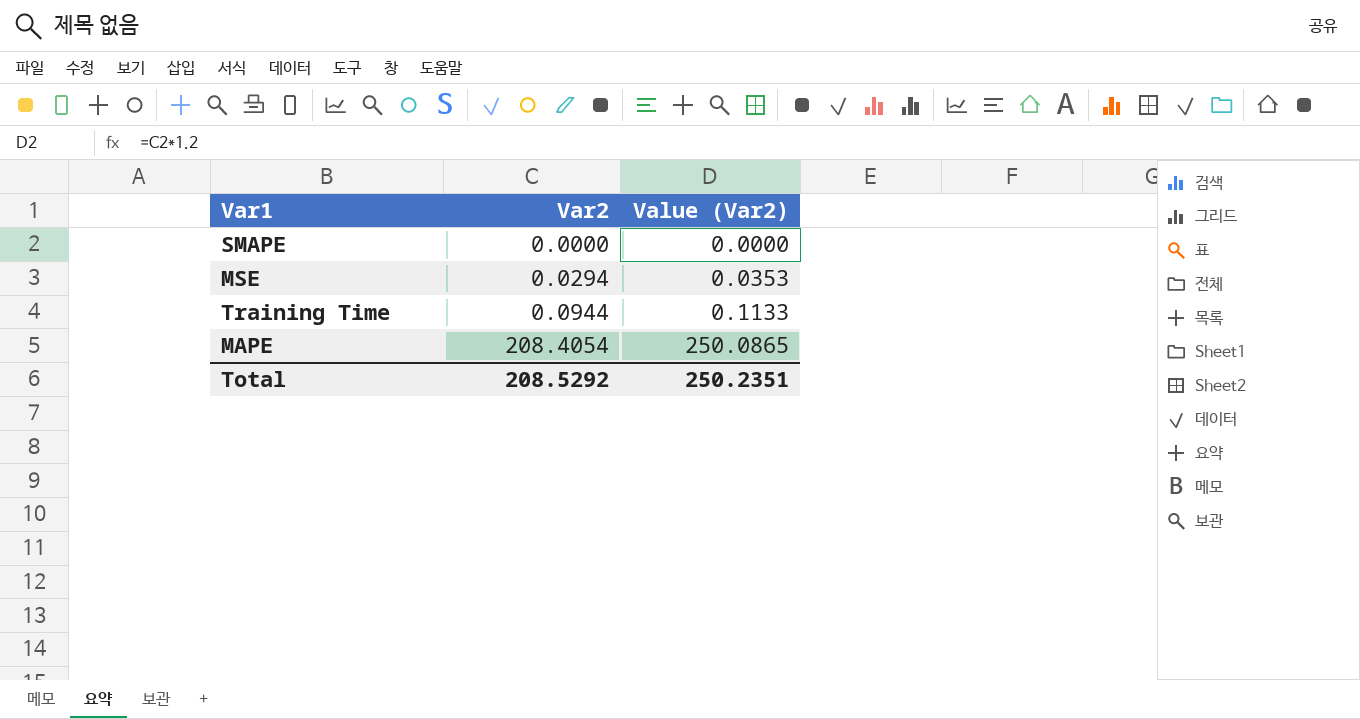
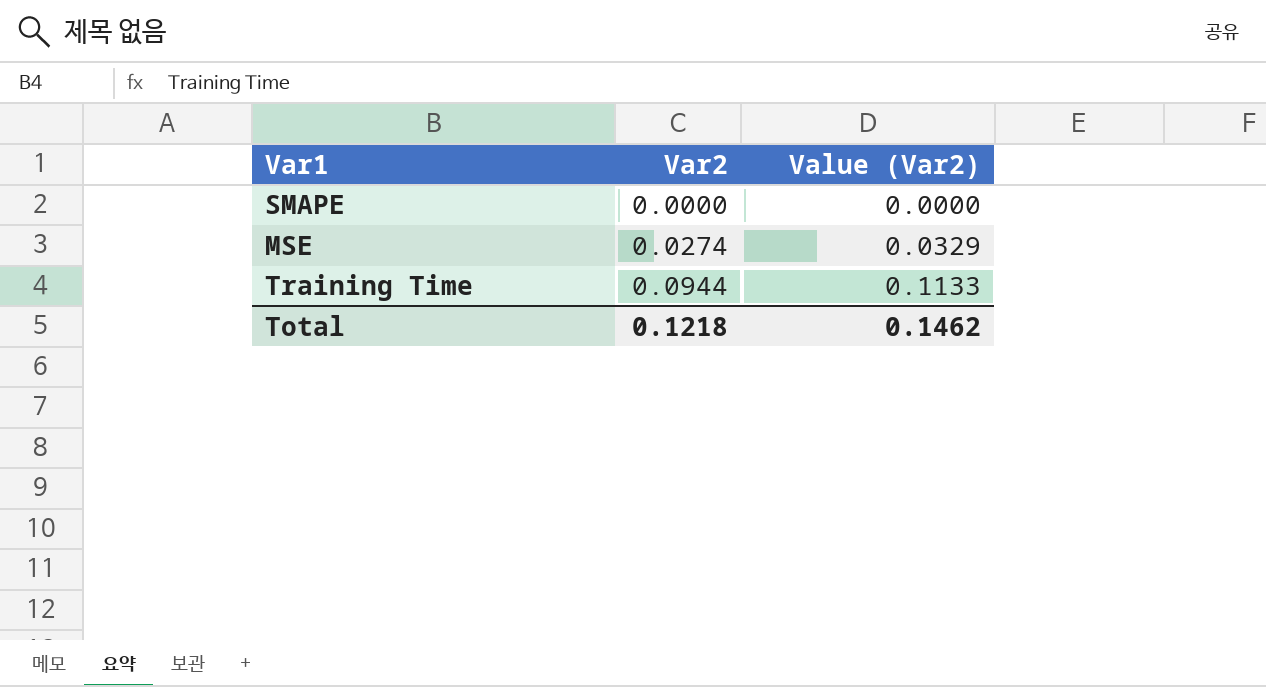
row MAPE: 208.4054 | 250.0865 -> none
MSE | Var2: 0.0294 -> 0.0274
MSE | Value (Var2): 0.0353 -> 0.0329
Total | Var2: 208.5292 -> 0.1218
Total | Value (Var2): 250.2351 -> 0.1462

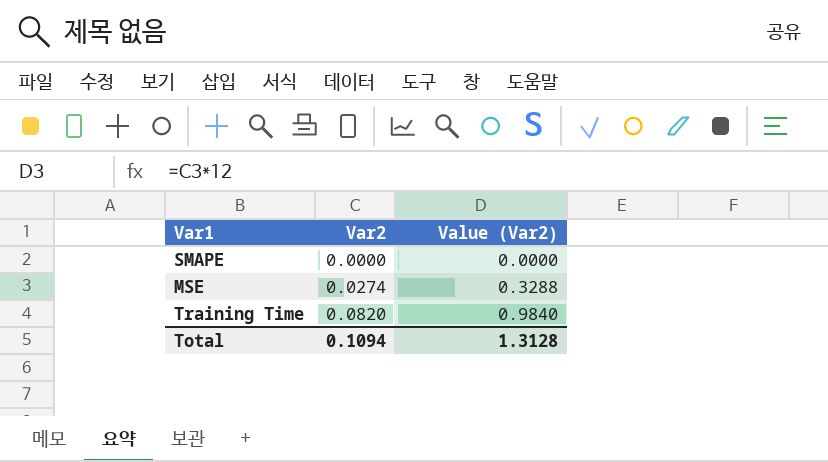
column Value (Var2) | formula: [Var2] * 1.2 -> [Var2] * 12
Training Time | Var2: 0.0944 -> 0.0820
Total | Var2: 0.1218 -> 0.1094
Total | Value (Var2): 0.1462 -> 1.3128

